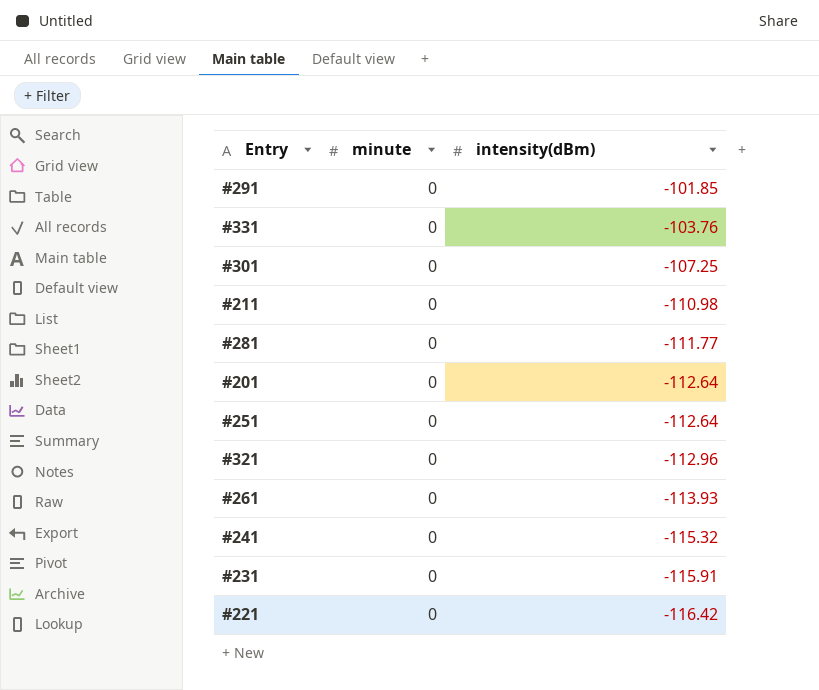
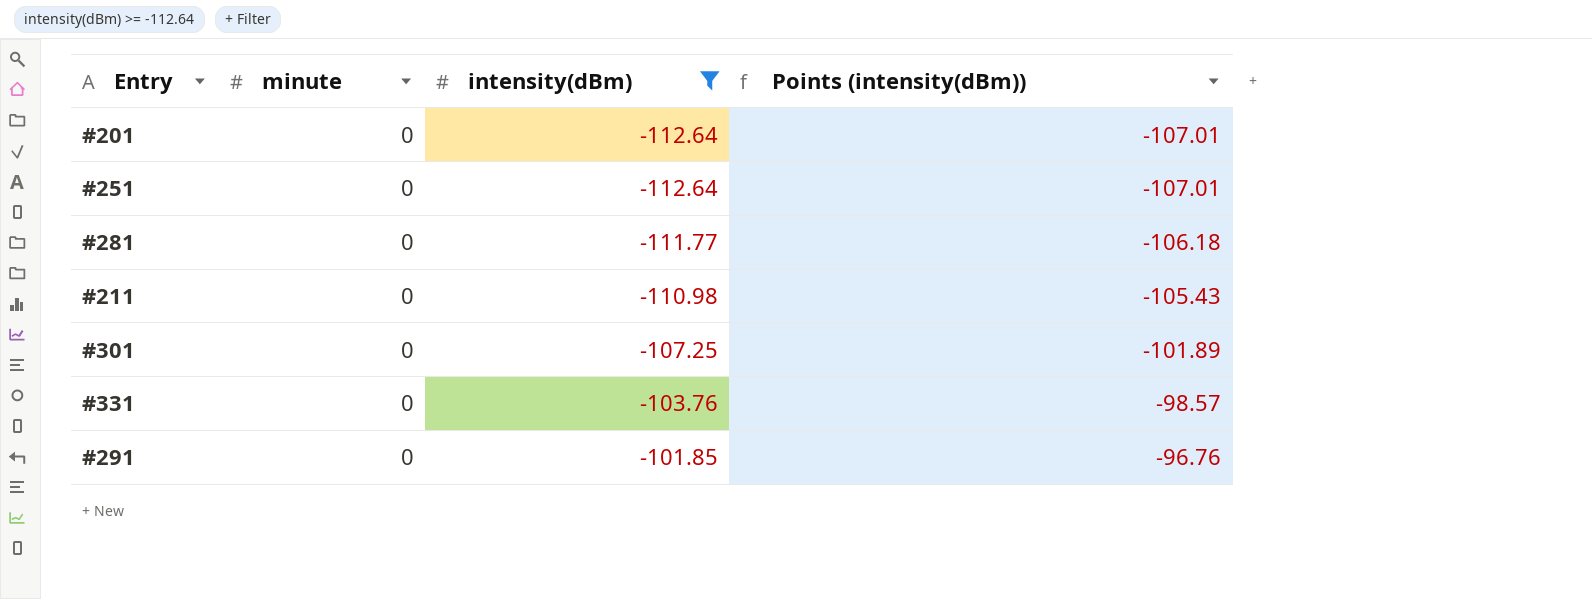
filter: none -> intensity(dBm) >= -112.64
row order: intensity(dBm) descending -> intensity(dBm) ascending
column Points (intensity(dBm)) | formula: none -> [intensity(dBm)] * 0.95

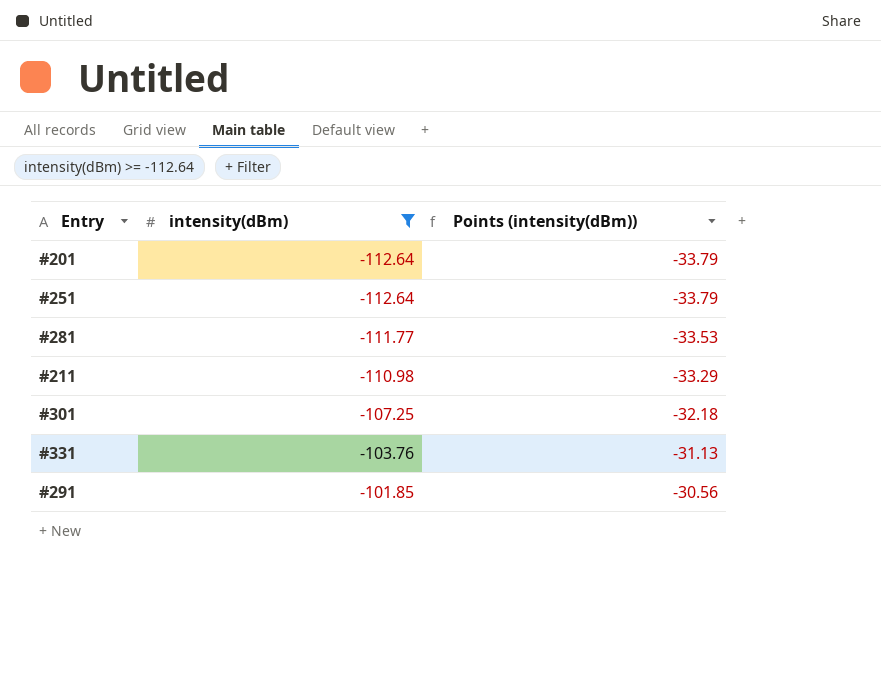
column minute | position: 2 -> none
column Points (intensity(dBm)) | formula: [intensity(dBm)] * 0.95 -> [intensity(dBm)] * 0.3

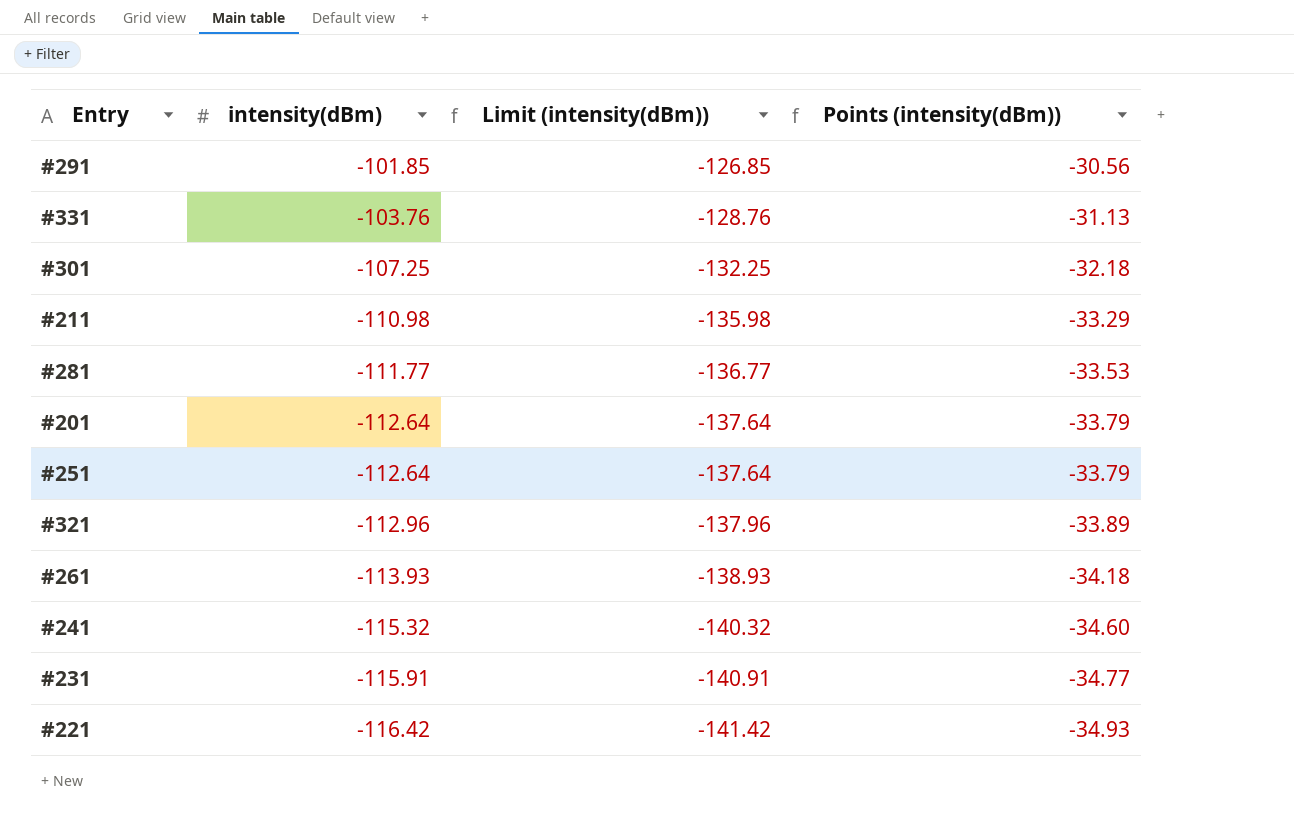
filter: intensity(dBm) >= -112.64 -> none
row order: intensity(dBm) ascending -> intensity(dBm) descending
column Limit (intensity(dBm)) | formula: none -> [intensity(dBm)] - 25

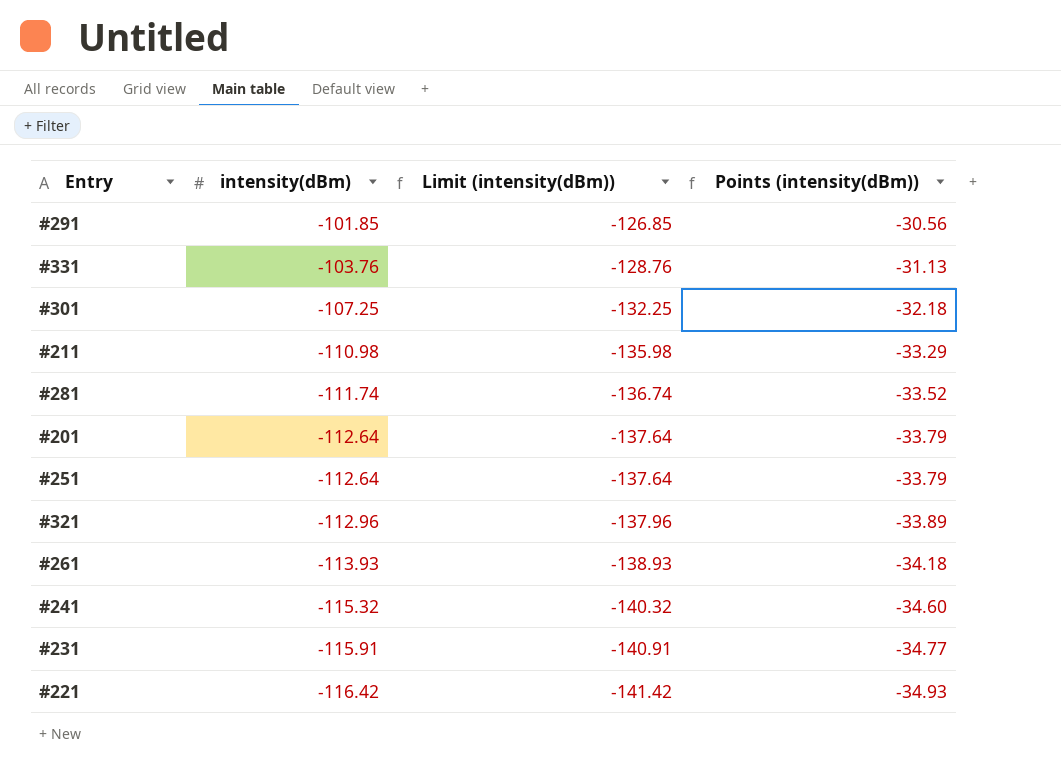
#281 | intensity(dBm): -111.77 -> -111.74
#281 | Limit (intensity(dBm)): -136.77 -> -136.74
#281 | Points (intensity(dBm)): -33.53 -> -33.52

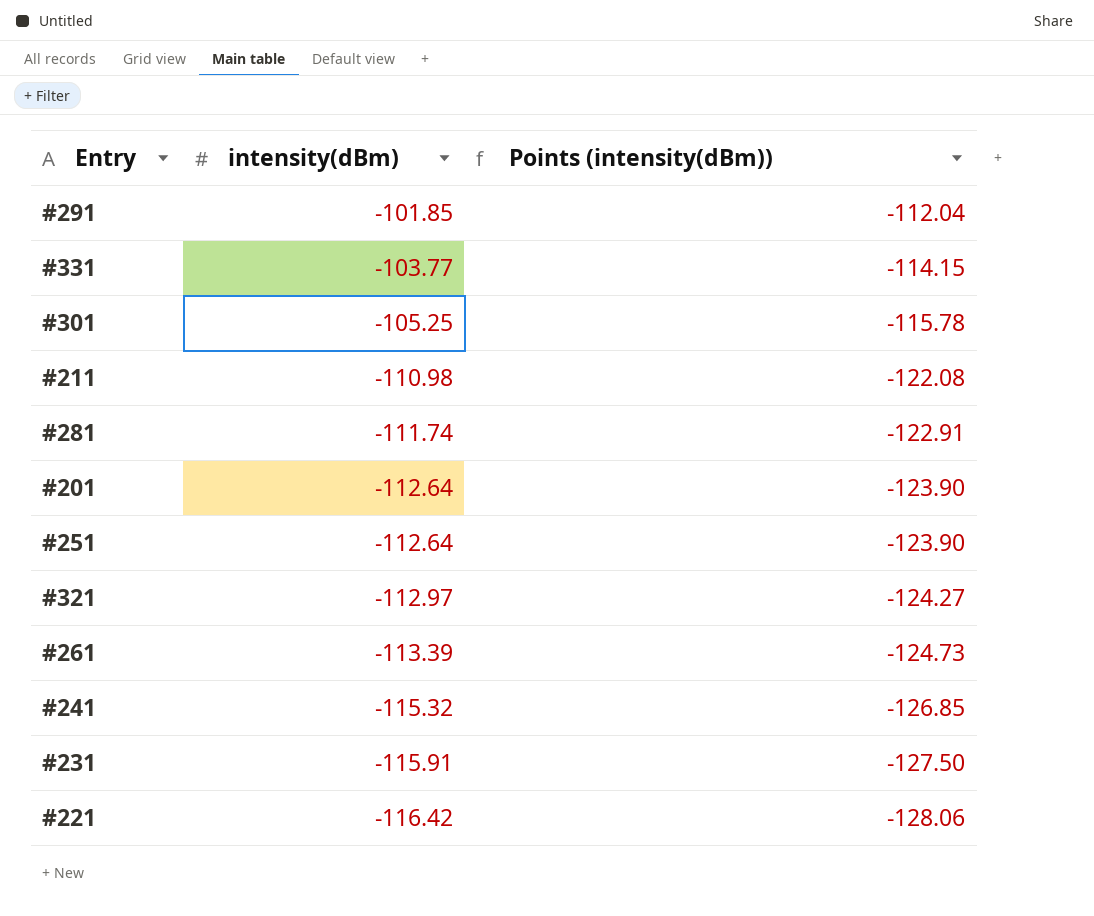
column Limit (intensity(dBm)) | formula: [intensity(dBm)] - 25 -> none
column Points (intensity(dBm)) | formula: [intensity(dBm)] * 0.3 -> [intensity(dBm)] * 1.1
#331 | intensity(dBm): -103.76 -> -103.77
#301 | intensity(dBm): -107.25 -> -105.25
#321 | intensity(dBm): -112.96 -> -112.97
#261 | intensity(dBm): -113.93 -> -113.39

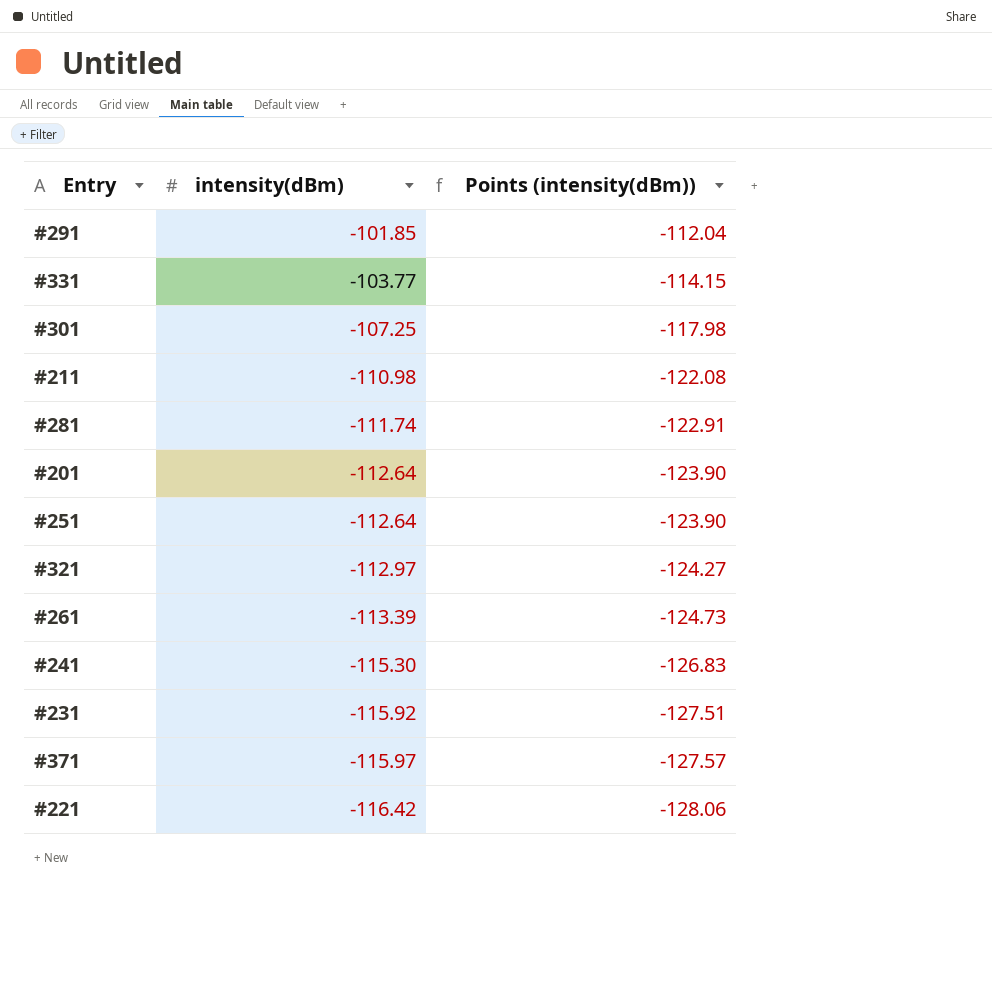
#301 | intensity(dBm): -105.25 -> -107.25
#301 | Points (intensity(dBm)): -115.78 -> -117.98
#241 | intensity(dBm): -115.32 -> -115.30
#241 | Points (intensity(dBm)): -126.85 -> -126.83
#231 | intensity(dBm): -115.91 -> -115.92
#231 | Points (intensity(dBm)): -127.50 -> -127.51
row #371: none -> -115.97 | -127.57

